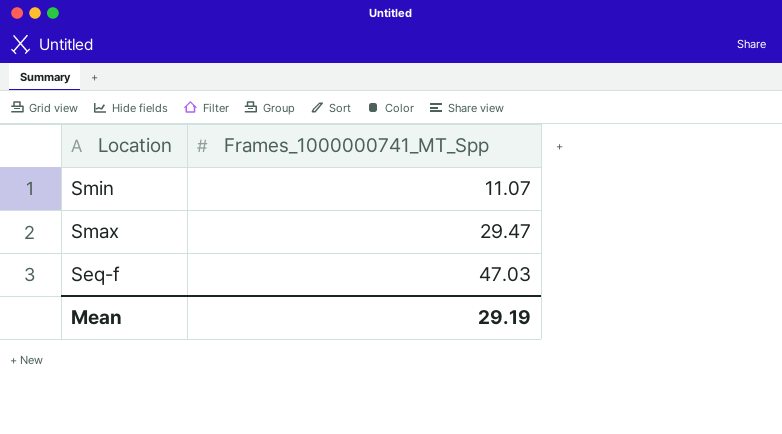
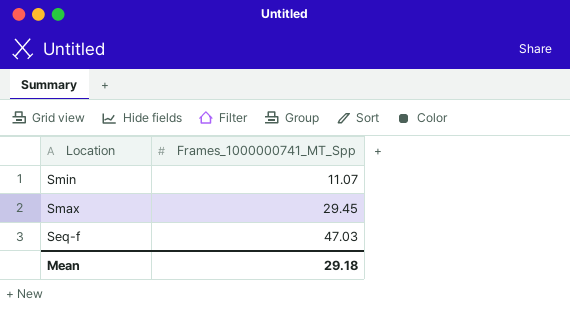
Smax | Frames_1000000741_MT_Spp: 29.47 -> 29.45
Mean | Frames_1000000741_MT_Spp: 29.19 -> 29.18

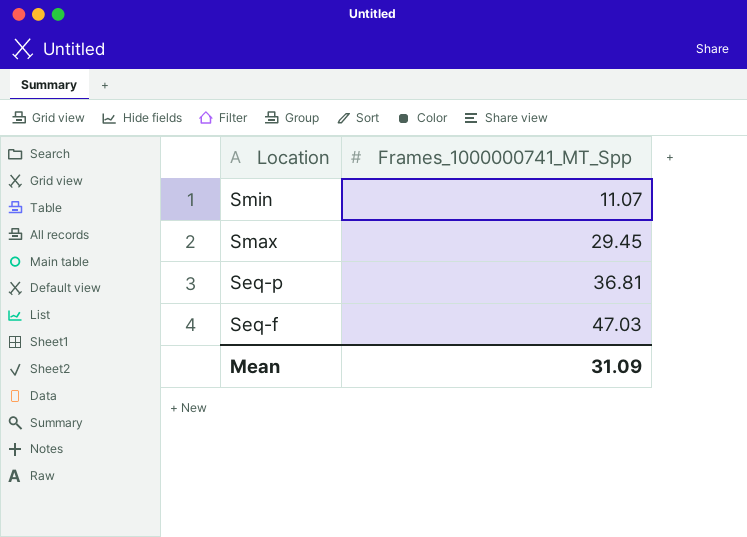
row Seq-p: none -> 36.81
Mean | Frames_1000000741_MT_Spp: 29.18 -> 31.09

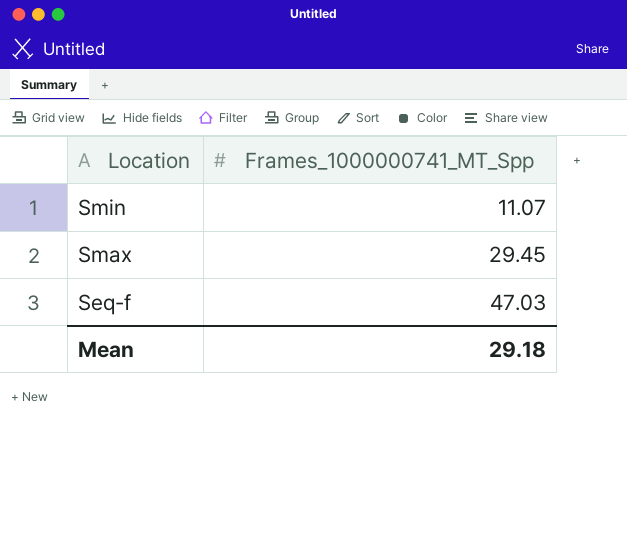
row Seq-p: 36.81 -> none
Mean | Frames_1000000741_MT_Spp: 31.09 -> 29.18

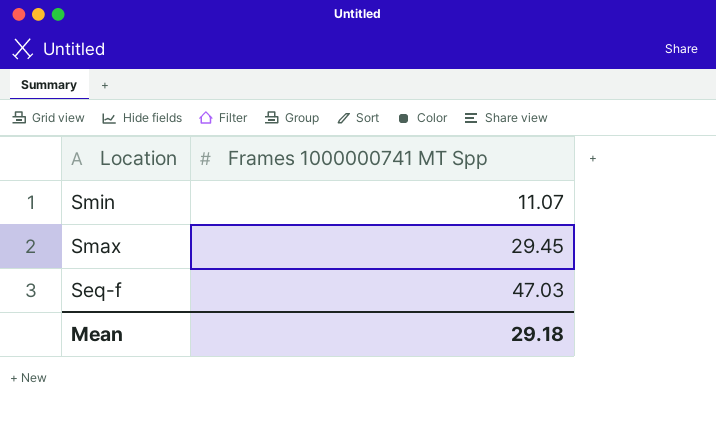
column name: Frames_1000000741_MT_Spp -> Frames 1000000741 MT Spp

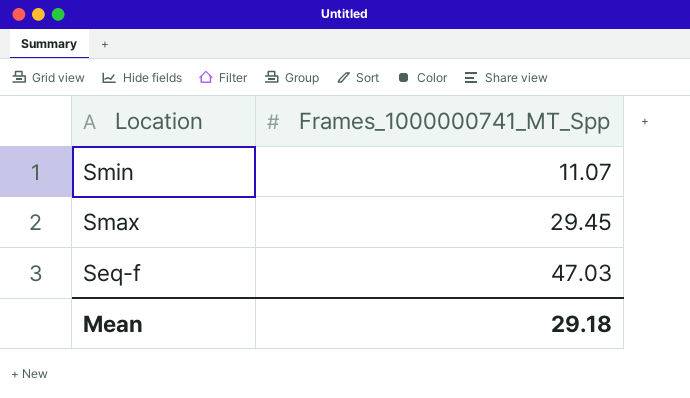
column name: Frames 1000000741 MT Spp -> Frames_1000000741_MT_Spp

